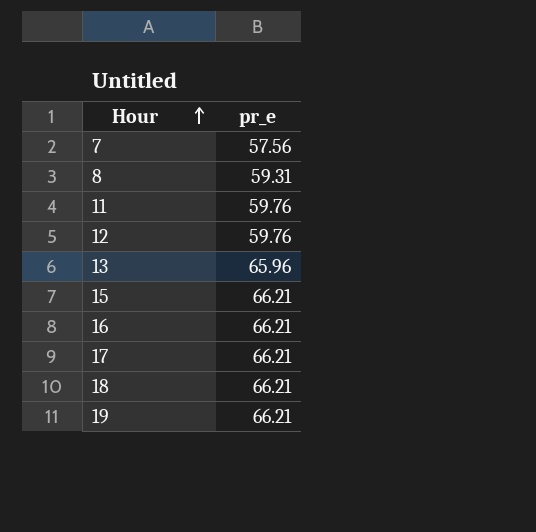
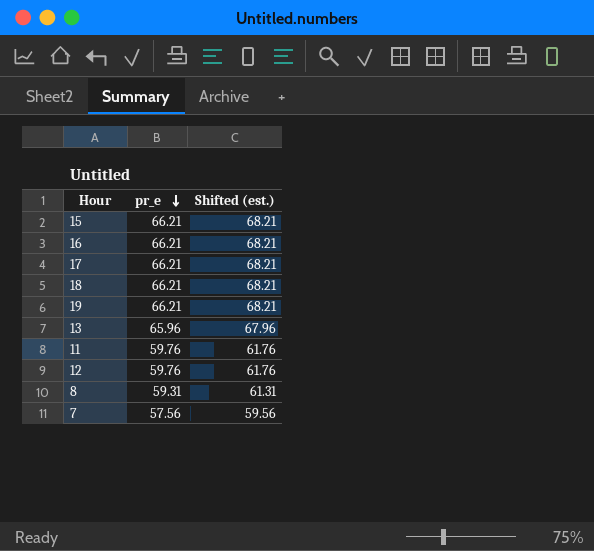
row order: Hour ascending -> pr_e descending
column Shifted (est.) | formula: none -> [pr_e] + 2

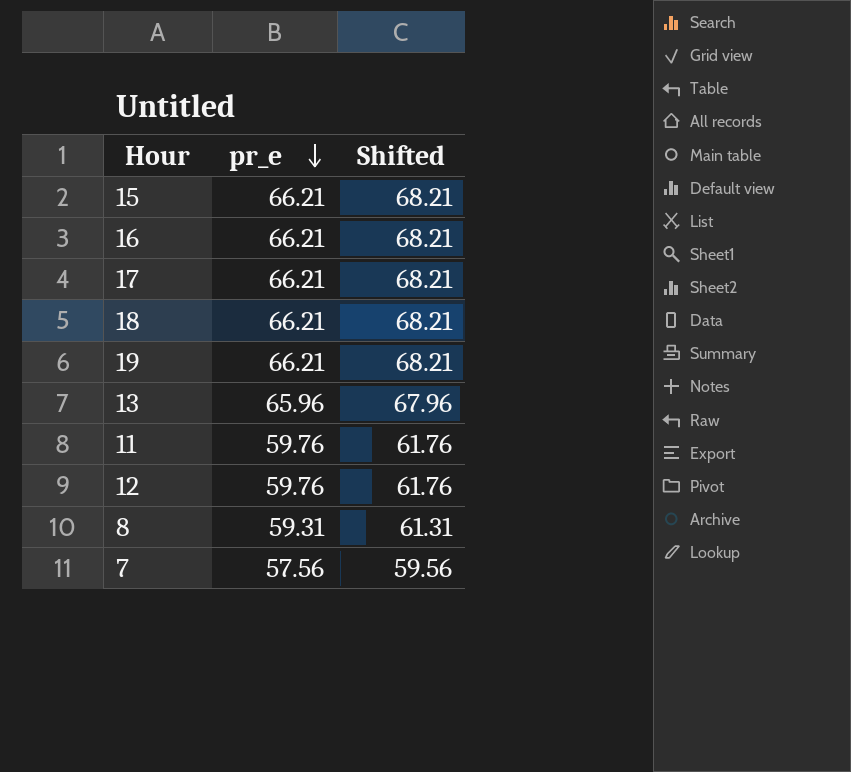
column name: Shifted (est.) -> Shifted

